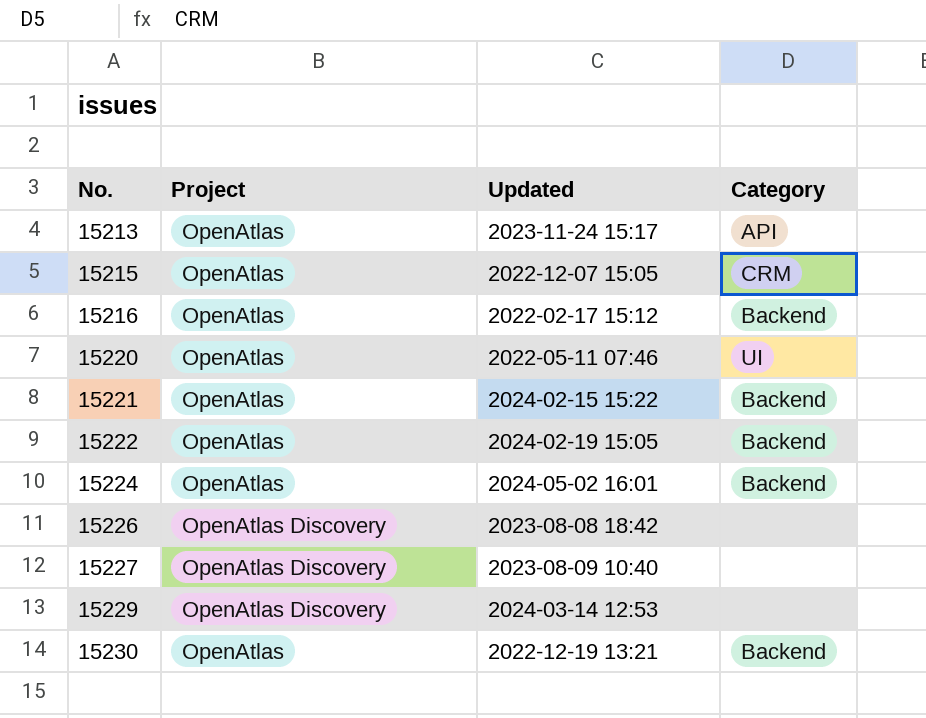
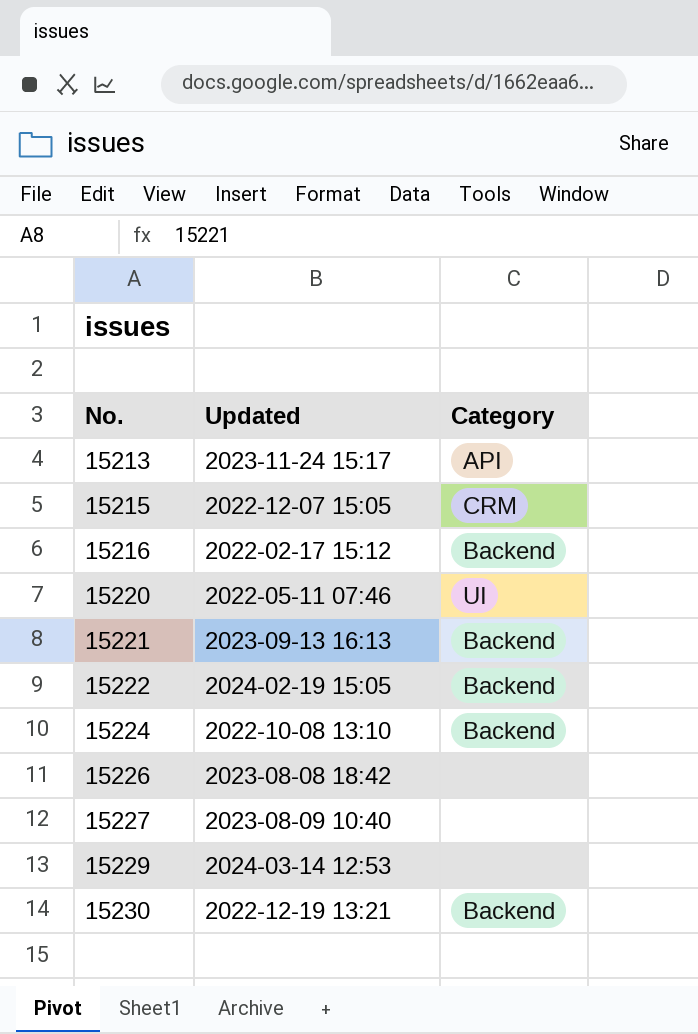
column Project | position: 2 -> none
15221 | Updated: 2024-02-15 15:22 -> 2023-09-13 16:13
15224 | Updated: 2024-05-02 16:01 -> 2022-10-08 13:10

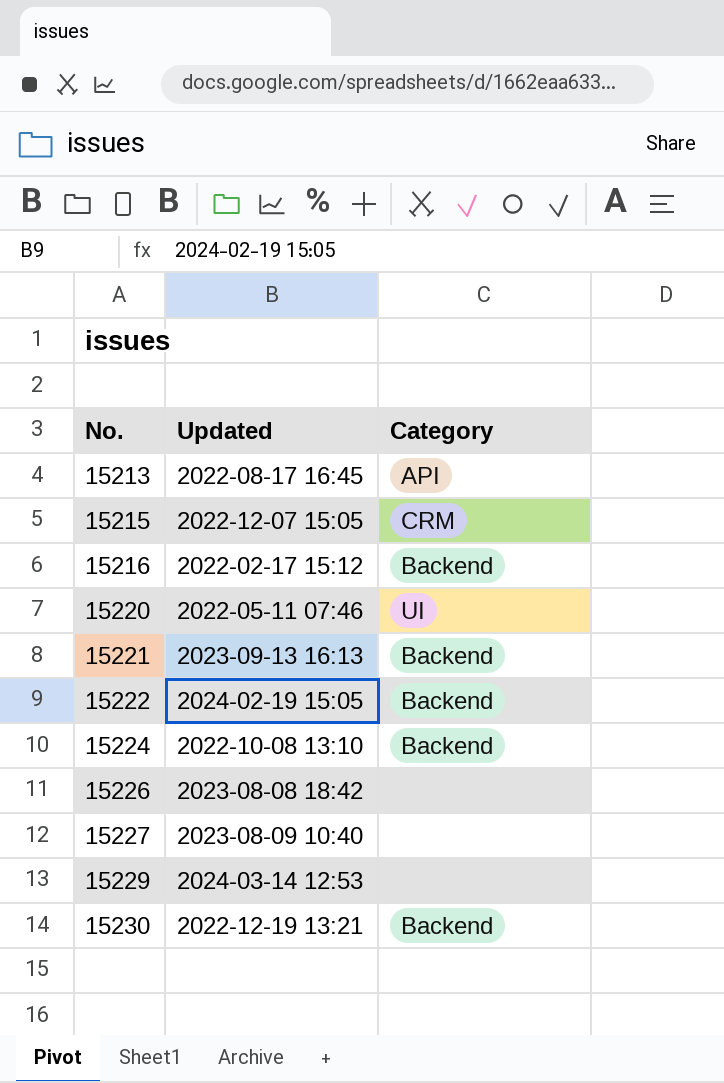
15213 | Updated: 2023-11-24 15:17 -> 2022-08-17 16:45

